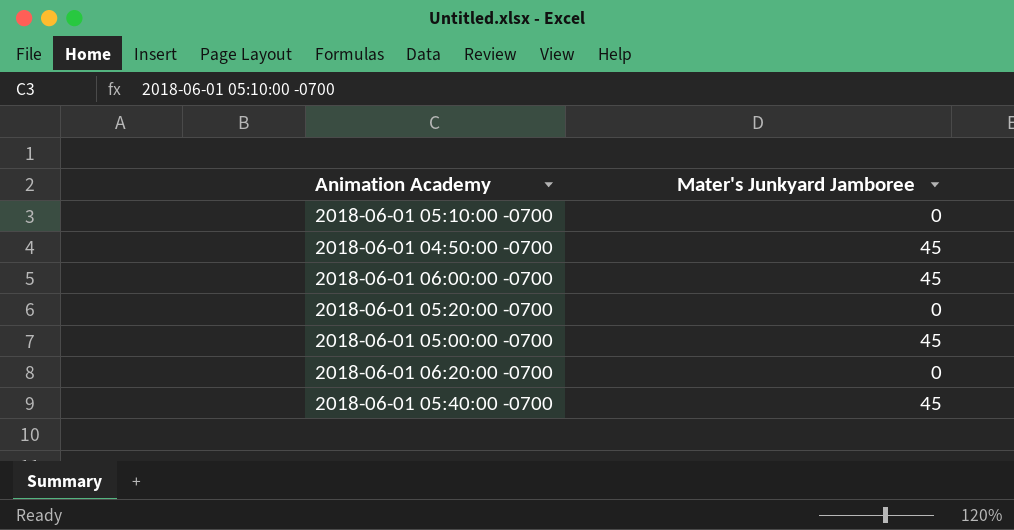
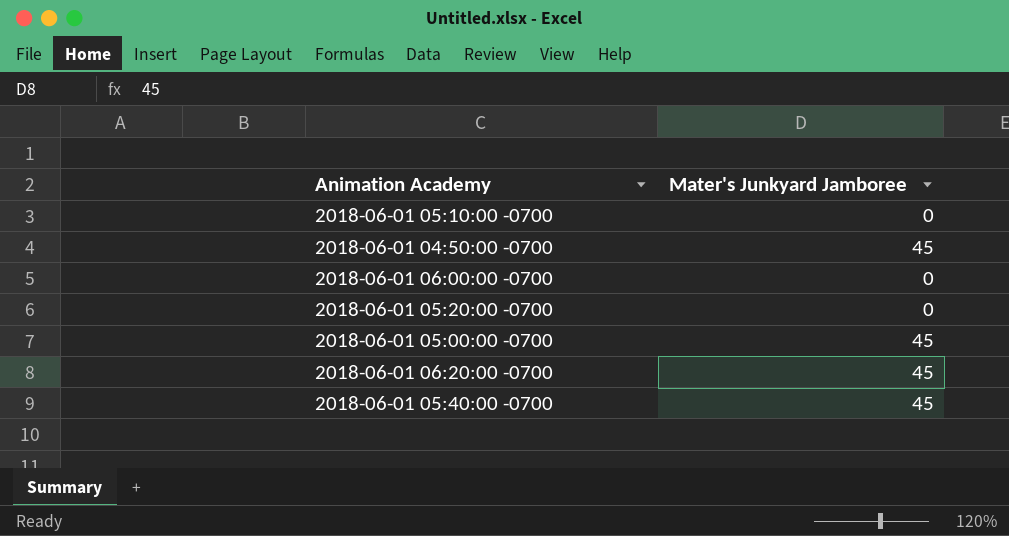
2018-06-01 06:00:00 -0700 | Mater's Junkyard Jamboree: 45 -> 0
2018-06-01 06:20:00 -0700 | Mater's Junkyard Jamboree: 0 -> 45

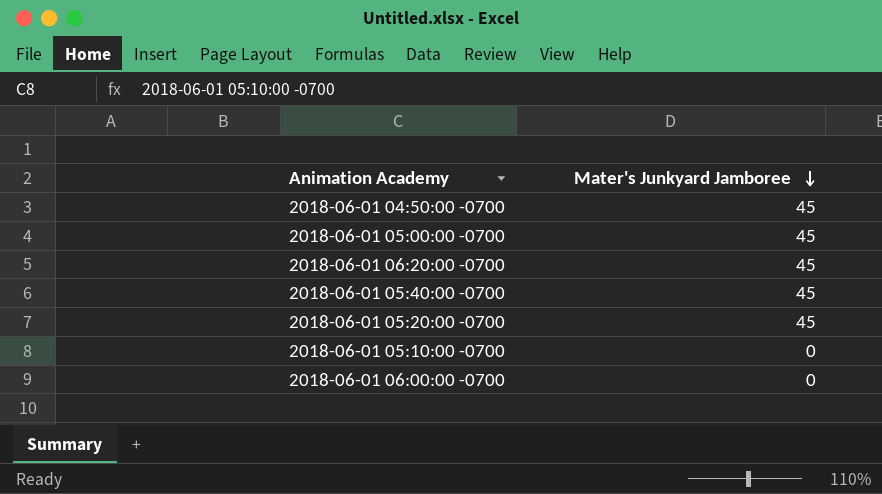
row order: none -> Mater's Junkyard Jamboree descending
2018-06-01 05:20:00 -0700 | Mater's Junkyard Jamboree: 0 -> 45

